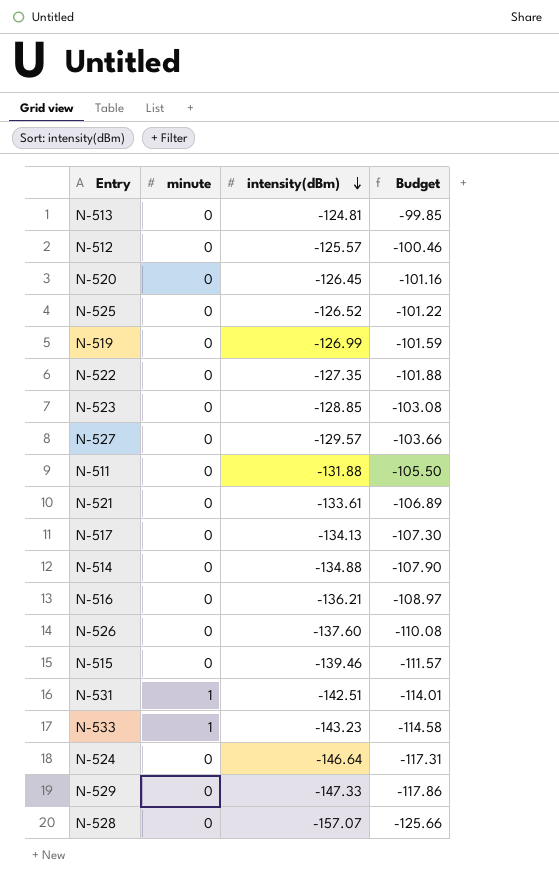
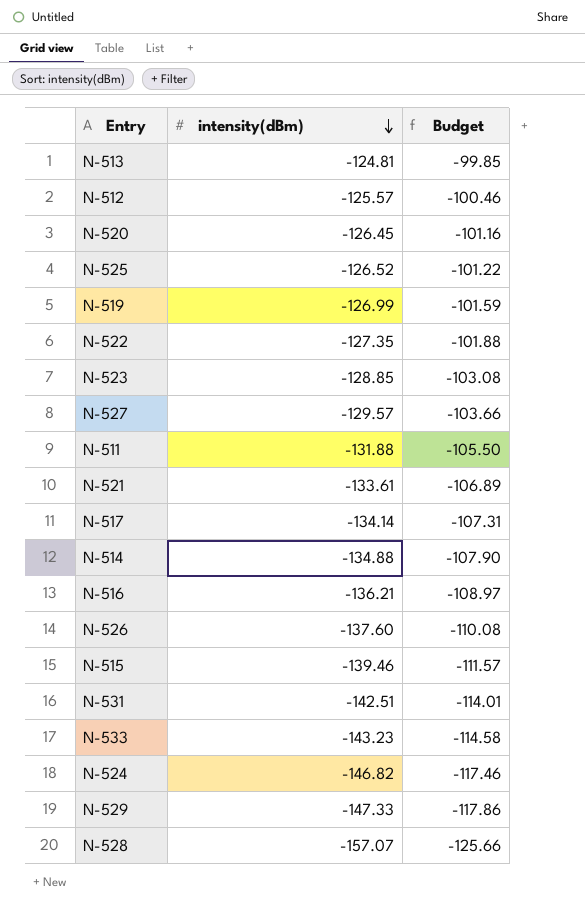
column minute | position: 2 -> none
N-517 | intensity(dBm): -134.13 -> -134.14
N-517 | Budget: -107.30 -> -107.31
N-524 | intensity(dBm): -146.64 -> -146.82
N-524 | Budget: -117.31 -> -117.46

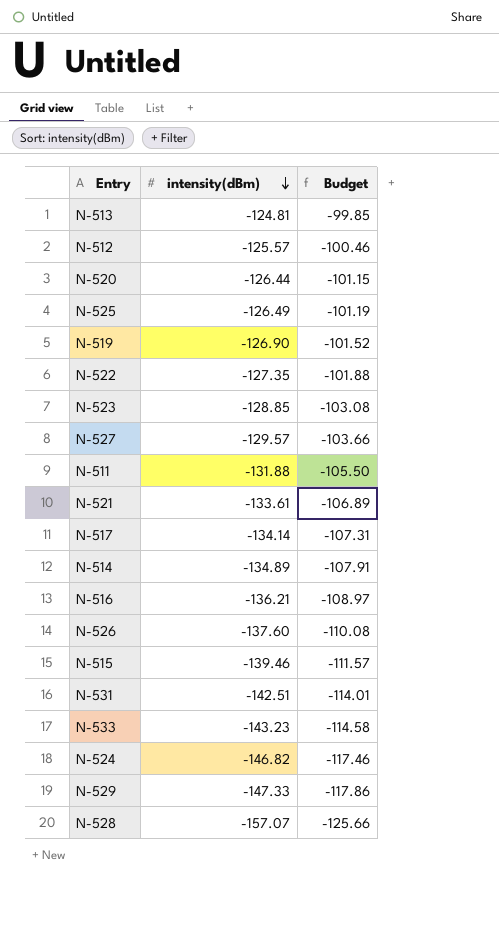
N-520 | intensity(dBm): -126.45 -> -126.44
N-520 | Budget: -101.16 -> -101.15
N-525 | intensity(dBm): -126.52 -> -126.49
N-525 | Budget: -101.22 -> -101.19
N-519 | intensity(dBm): -126.99 -> -126.90
N-519 | Budget: -101.59 -> -101.52
N-514 | intensity(dBm): -134.88 -> -134.89
N-514 | Budget: -107.90 -> -107.91

